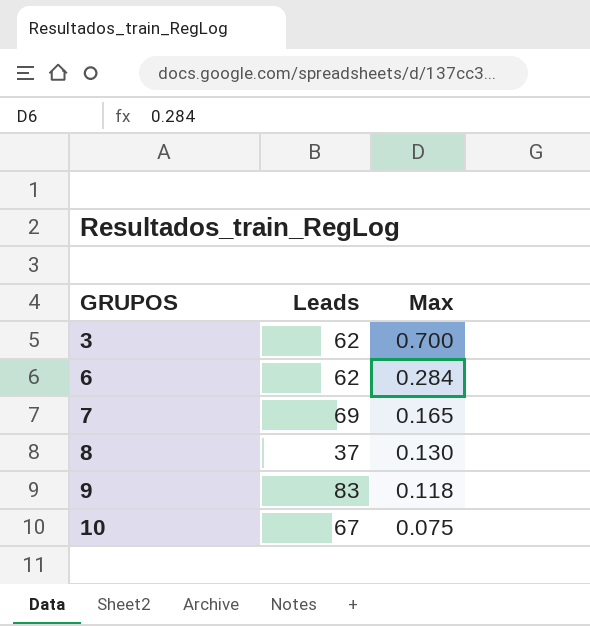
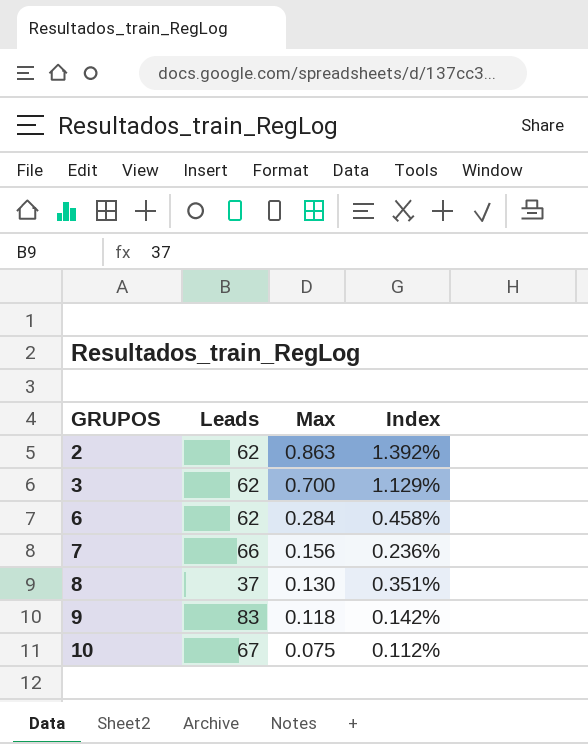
column Index | formula: none -> [Max] / [Leads]
row 2: none -> 62 | 0.863 | 1.392%
7 | Leads: 69 -> 66
7 | Max: 0.165 -> 0.156

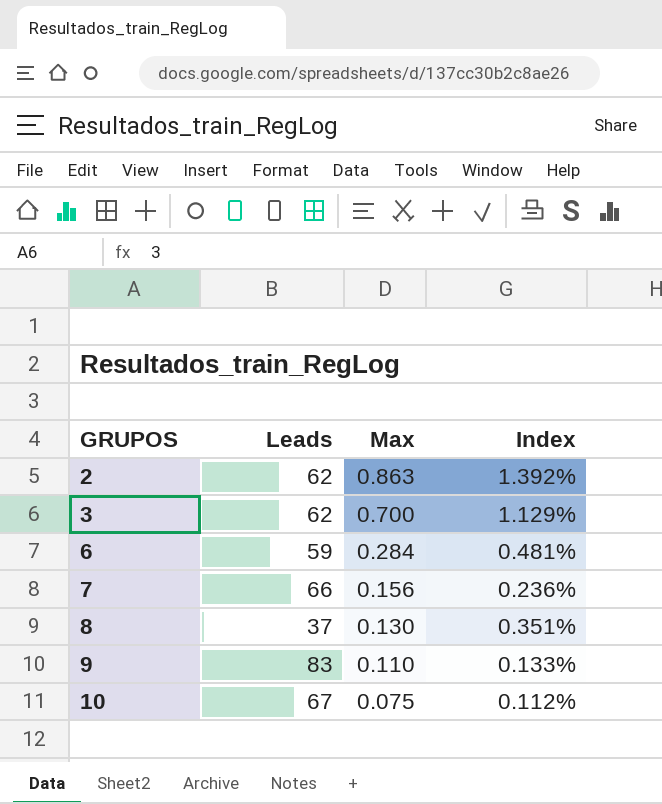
6 | Leads: 62 -> 59
6 | Index: 0.458% -> 0.481%
9 | Max: 0.118 -> 0.110
9 | Index: 0.142% -> 0.133%

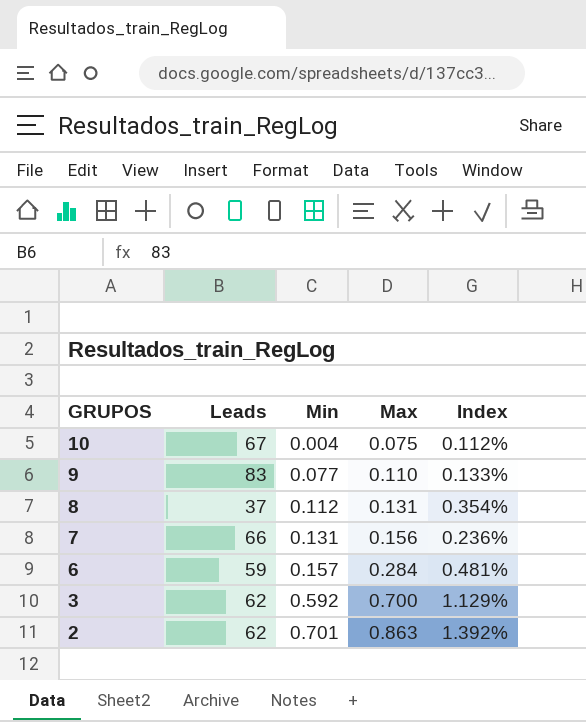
row order: GRUPOS ascending -> GRUPOS descending
column Min | position: none -> 3
8 | Max: 0.130 -> 0.131
8 | Index: 0.351% -> 0.354%

